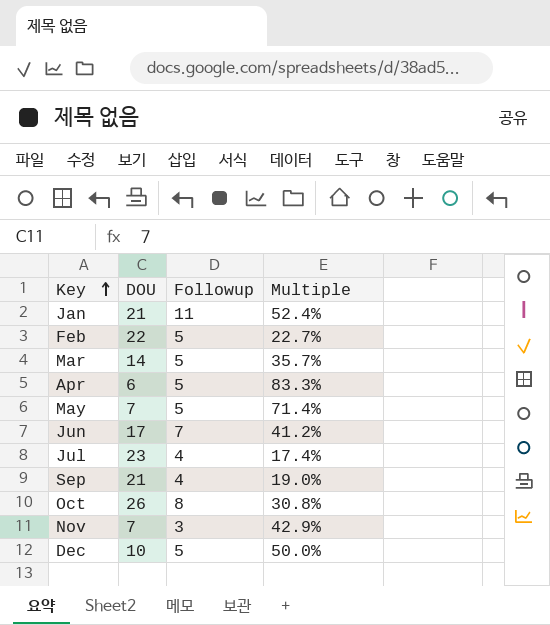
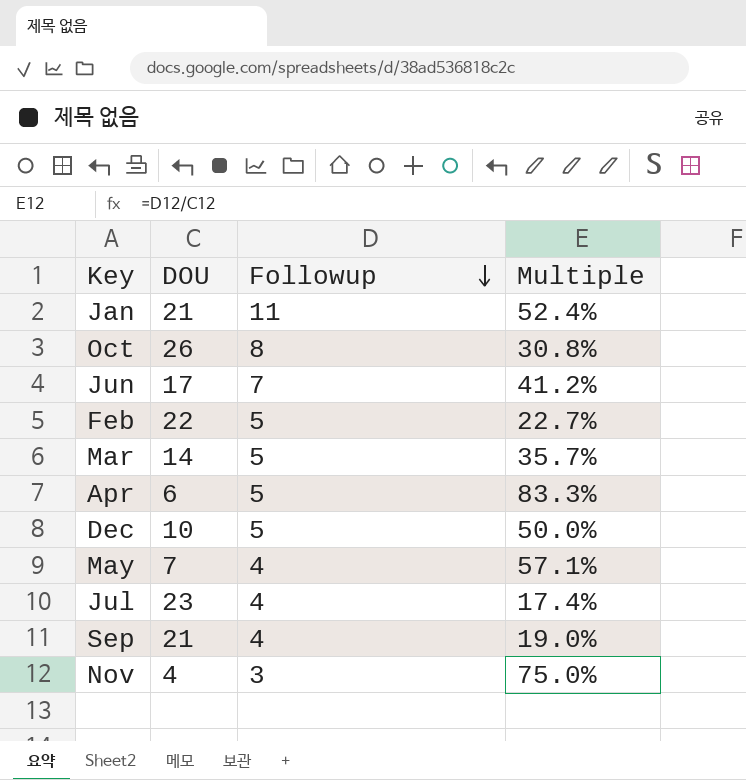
row order: Key ascending -> Followup descending
May | Followup: 5 -> 4
May | Multiple: 71.4% -> 57.1%
Nov | DOU: 7 -> 4
Nov | Multiple: 42.9% -> 75.0%

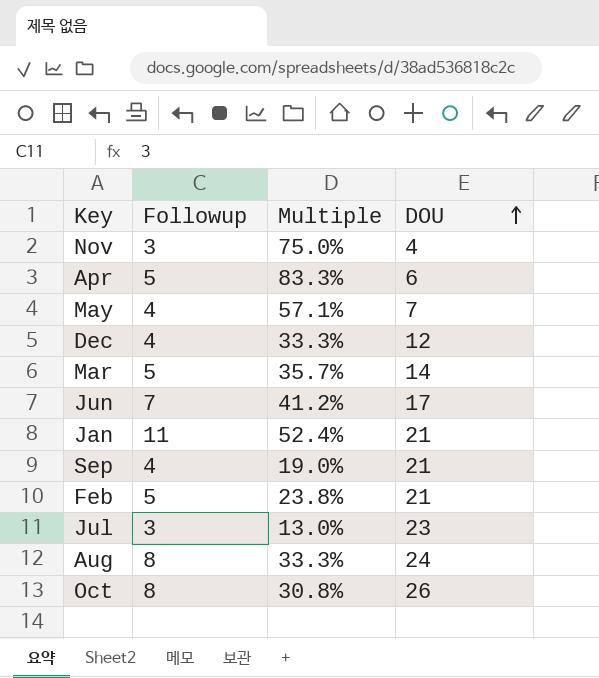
row order: Followup descending -> DOU ascending
column DOU | position: 2 -> 4
Dec | Followup: 5 -> 4
Dec | Multiple: 50.0% -> 33.3%
Dec | DOU: 10 -> 12
Feb | Multiple: 22.7% -> 23.8%
Feb | DOU: 22 -> 21
Jul | Followup: 4 -> 3
Jul | Multiple: 17.4% -> 13.0%
row Aug: none -> 8 | 33.3% | 24

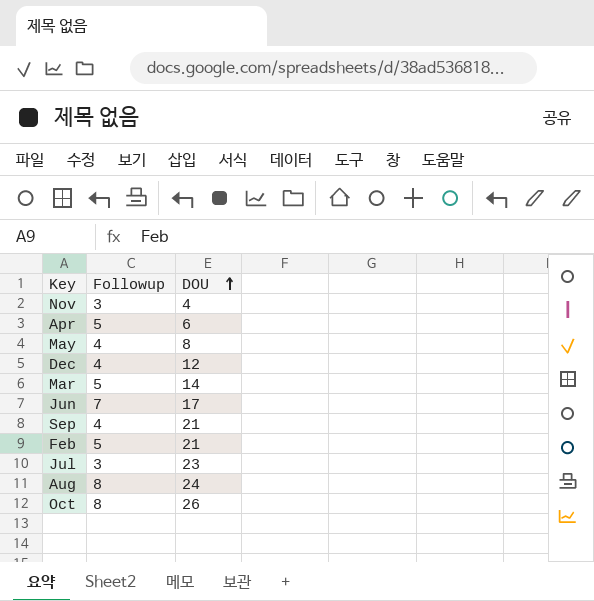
column Multiple | formula: [Followup] / [DOU] -> none
row Jan: 11 | 52.4% | 21 -> none
May | DOU: 7 -> 8

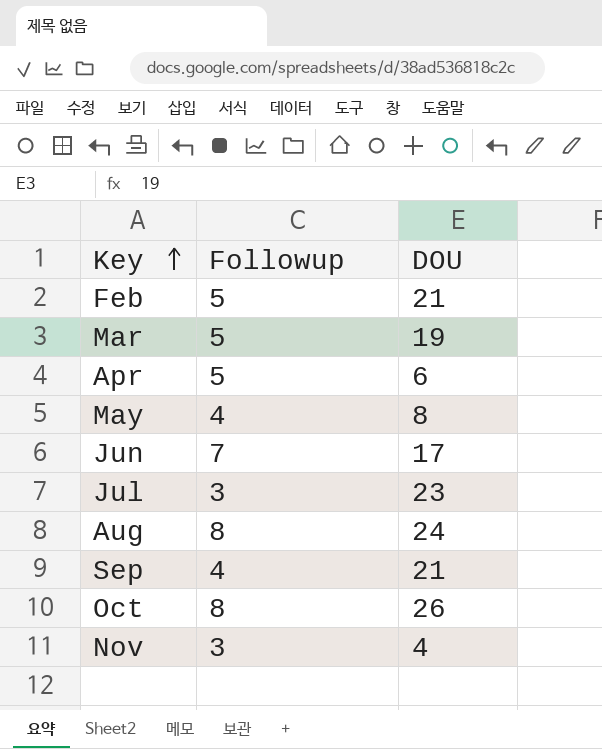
row order: DOU ascending -> Key ascending
row Dec: 4 | 12 -> none
Mar | DOU: 14 -> 19

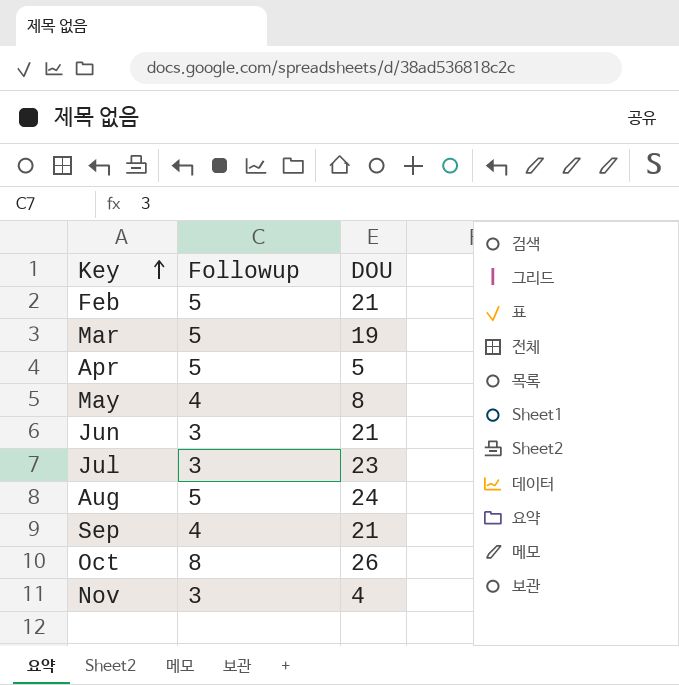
Apr | DOU: 6 -> 5
Jun | Followup: 7 -> 3
Jun | DOU: 17 -> 21
Aug | Followup: 8 -> 5

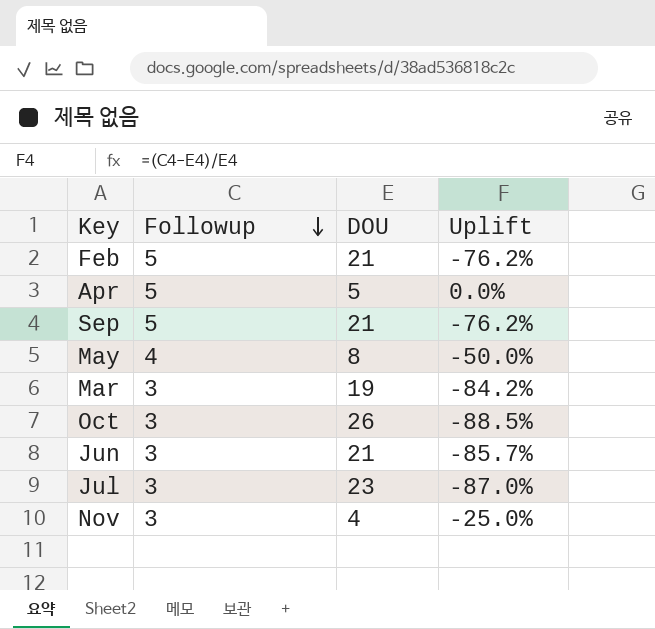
row order: Key ascending -> Followup descending
column Uplift | formula: none -> ([Followup] - [DOU]) / [DOU]
row Aug: 5 | 24 -> none
Sep | Followup: 4 -> 5
Mar | Followup: 5 -> 3
Oct | Followup: 8 -> 3

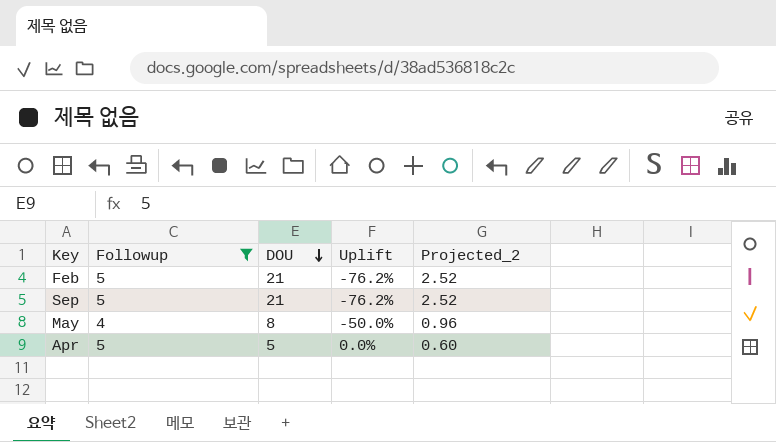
filter: none -> Followup != 3
row order: Followup descending -> DOU descending
column Projected_2 | formula: none -> [DOU] * 0.12

